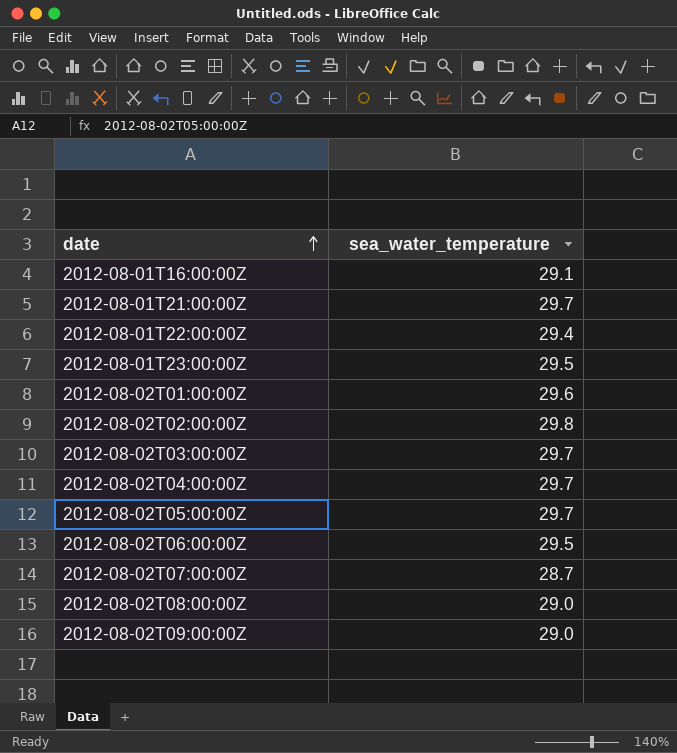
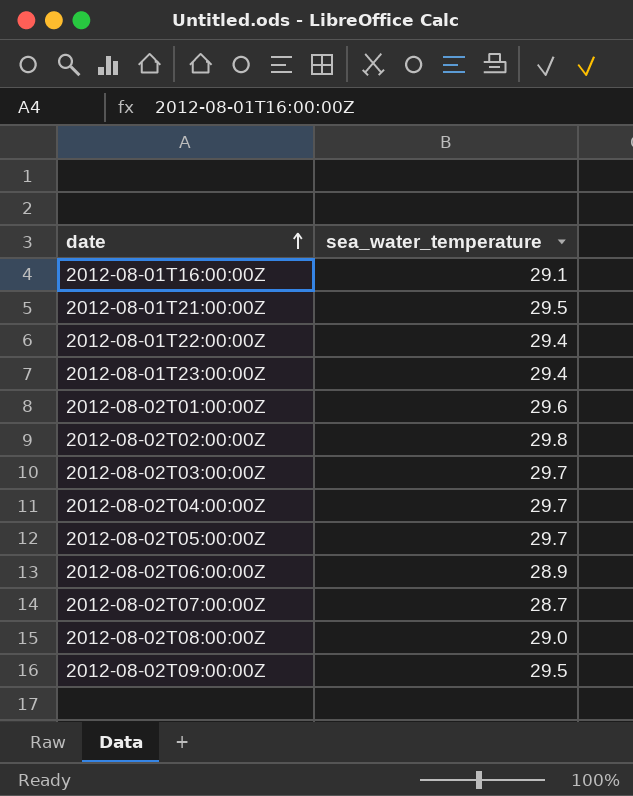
2012-08-01T21:00:00Z | sea_water_temperature: 29.7 -> 29.5
2012-08-01T23:00:00Z | sea_water_temperature: 29.5 -> 29.4
2012-08-02T06:00:00Z | sea_water_temperature: 29.5 -> 28.9
2012-08-02T09:00:00Z | sea_water_temperature: 29.0 -> 29.5

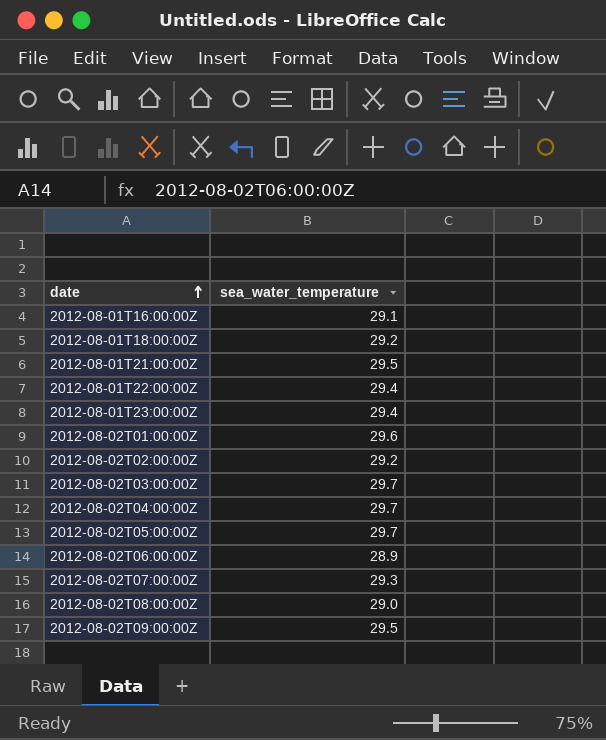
row 2012-08-01T18:00:00Z: none -> 29.2
2012-08-02T02:00:00Z | sea_water_temperature: 29.8 -> 29.2
2012-08-02T07:00:00Z | sea_water_temperature: 28.7 -> 29.3

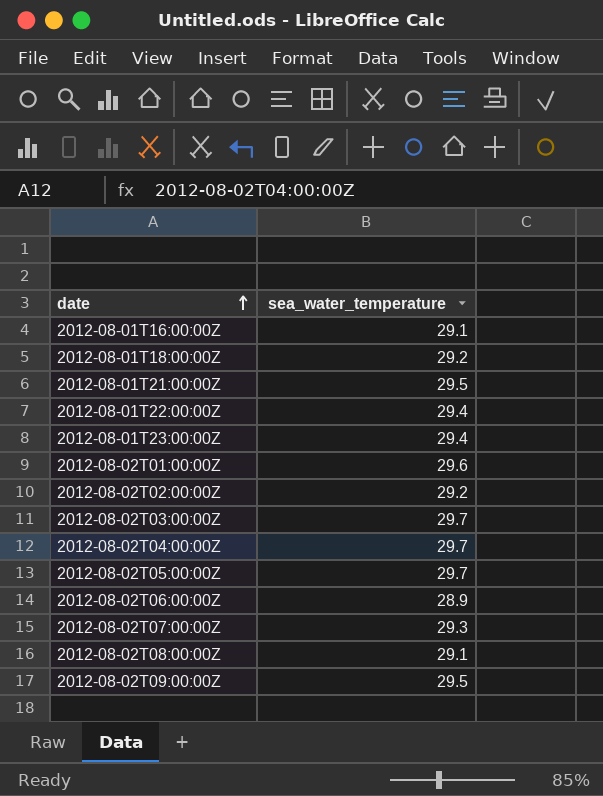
2012-08-02T08:00:00Z | sea_water_temperature: 29.0 -> 29.1

